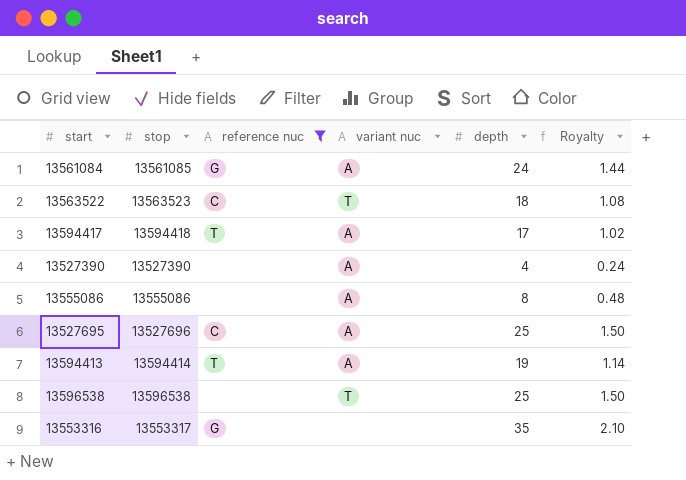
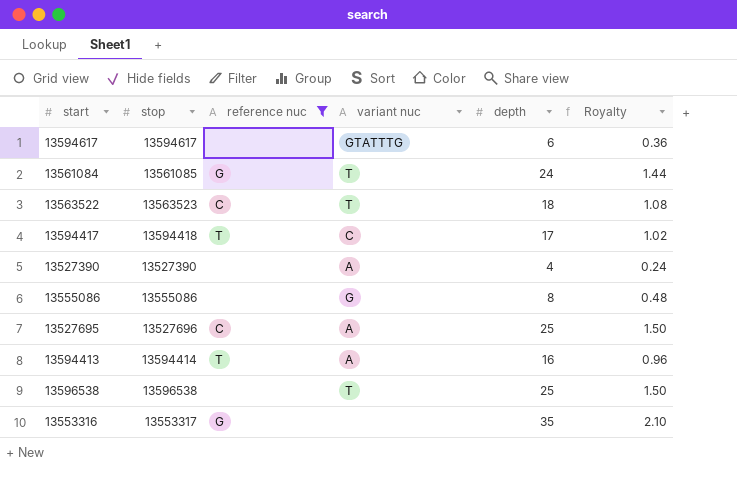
row 13594617: none -> 13594617 | none | GTATTTG | 6 | 0.36
13561084 | variant nuc: A -> T
13594417 | variant nuc: A -> C
13555086 | variant nuc: A -> G
13594413 | depth: 19 -> 16
13594413 | Royalty: 1.14 -> 0.96

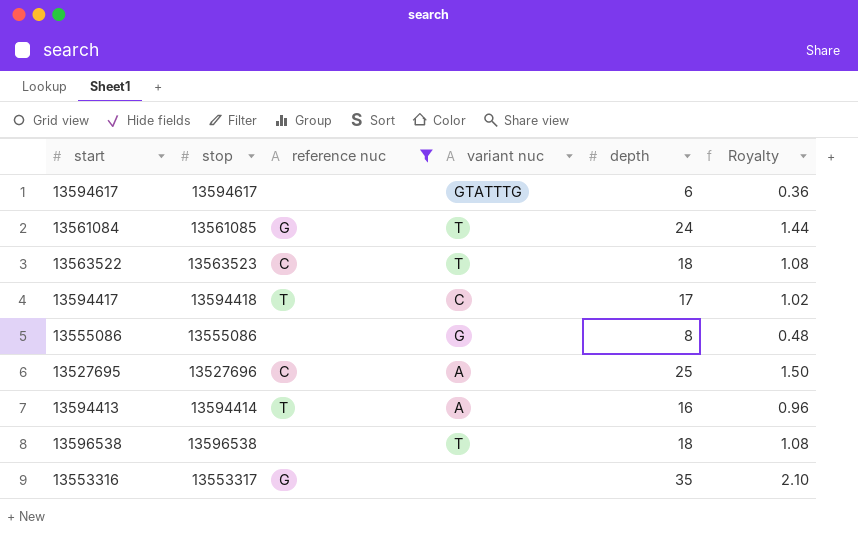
row 13527390: 13527390 | none | A | 4 | 0.24 -> none
13596538 | depth: 25 -> 18
13596538 | Royalty: 1.50 -> 1.08

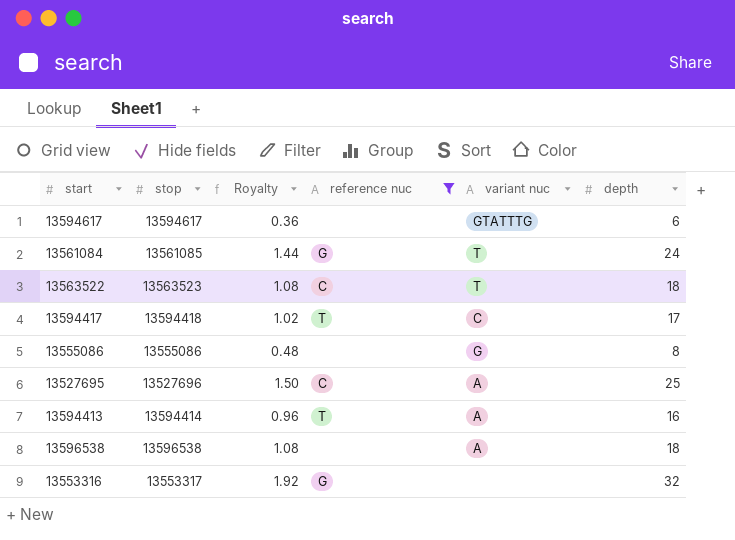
column Royalty | position: 6 -> 3
13596538 | variant nuc: T -> A
13553316 | Royalty: 2.10 -> 1.92
13553316 | depth: 35 -> 32

